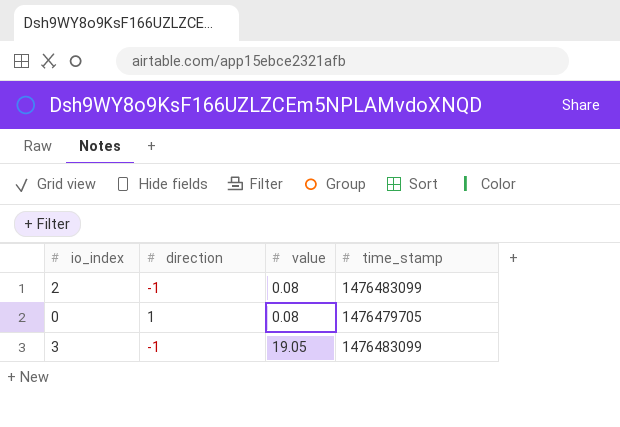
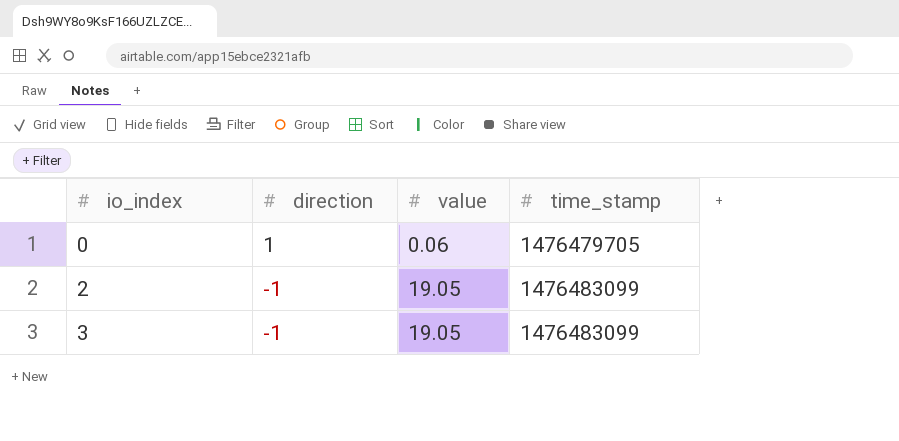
row order: value ascending -> io_index ascending
0 | value: 0.08 -> 0.06
2 | value: 0.08 -> 19.05

